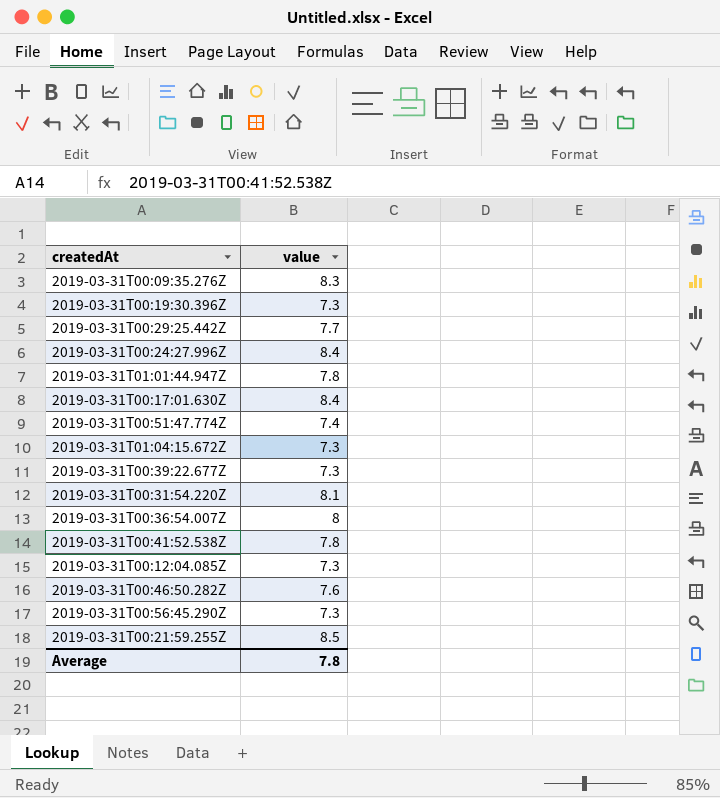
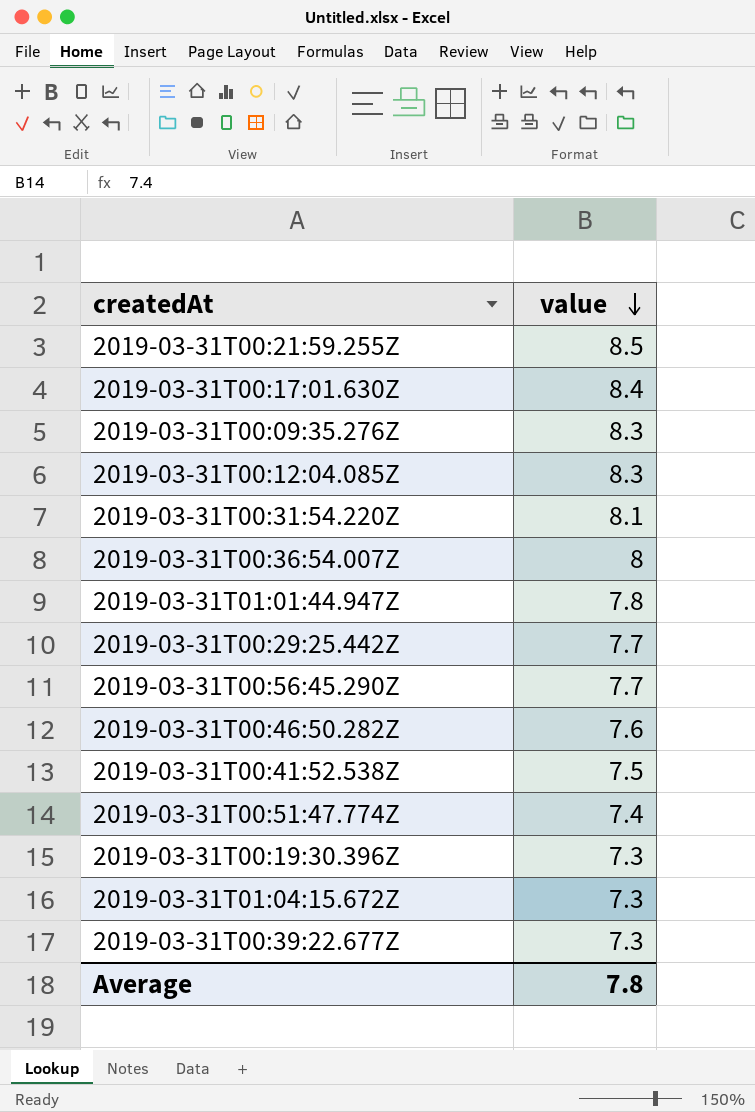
row order: none -> value descending
row 2019-03-31T00:24:27.996Z: 8.4 -> none
2019-03-31T00:12:04.085Z | value: 7.3 -> 8.3
2019-03-31T00:56:45.290Z | value: 7.3 -> 7.7
2019-03-31T00:41:52.538Z | value: 7.8 -> 7.5

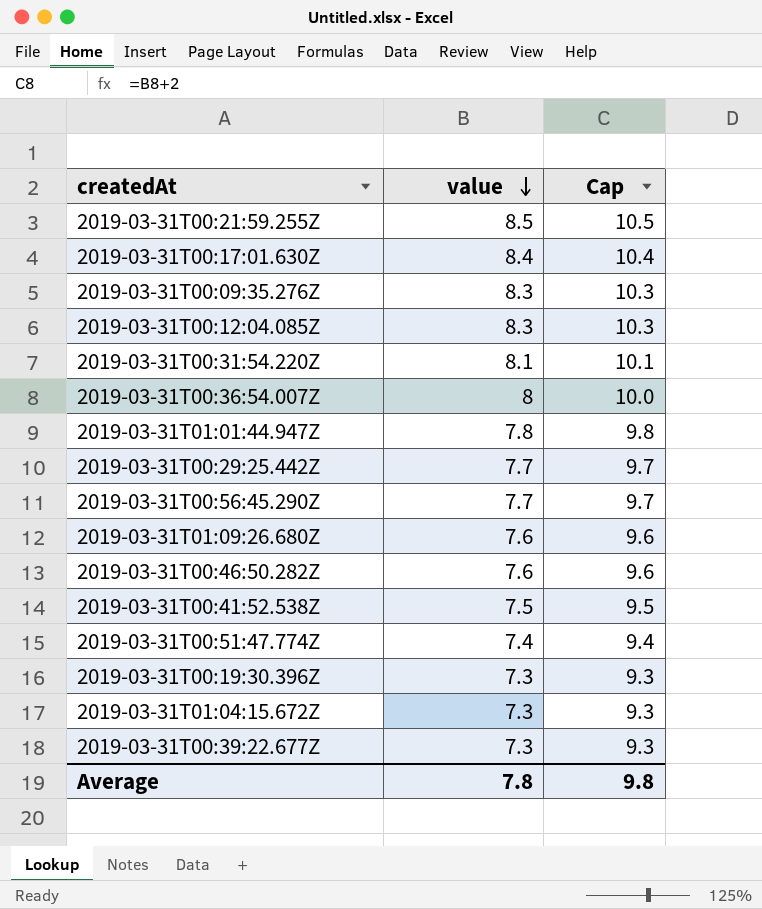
column Cap | formula: none -> [value] + 2
row 2019-03-31T01:09:26.680Z: none -> 7.6 | 9.6

